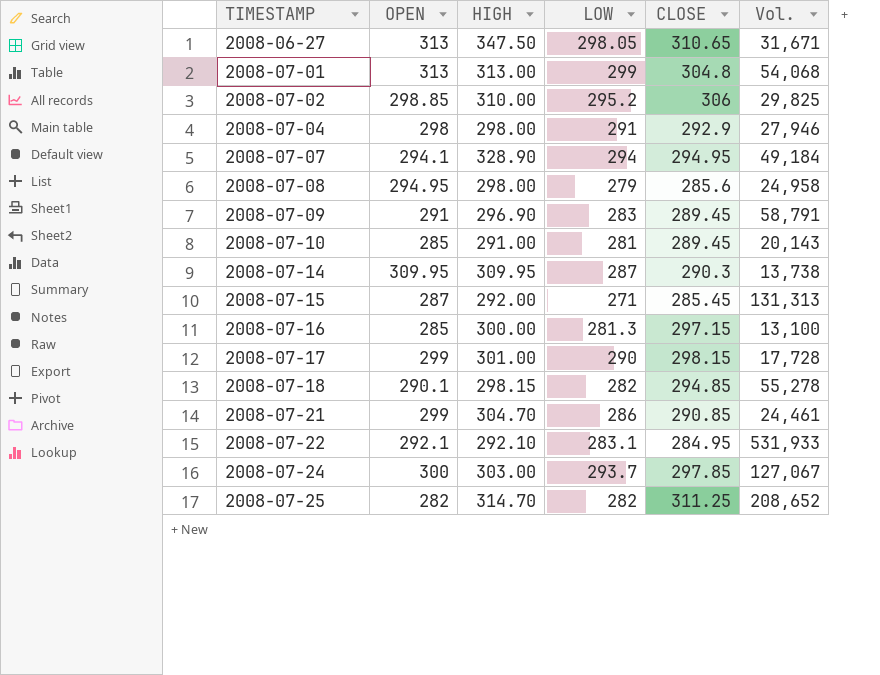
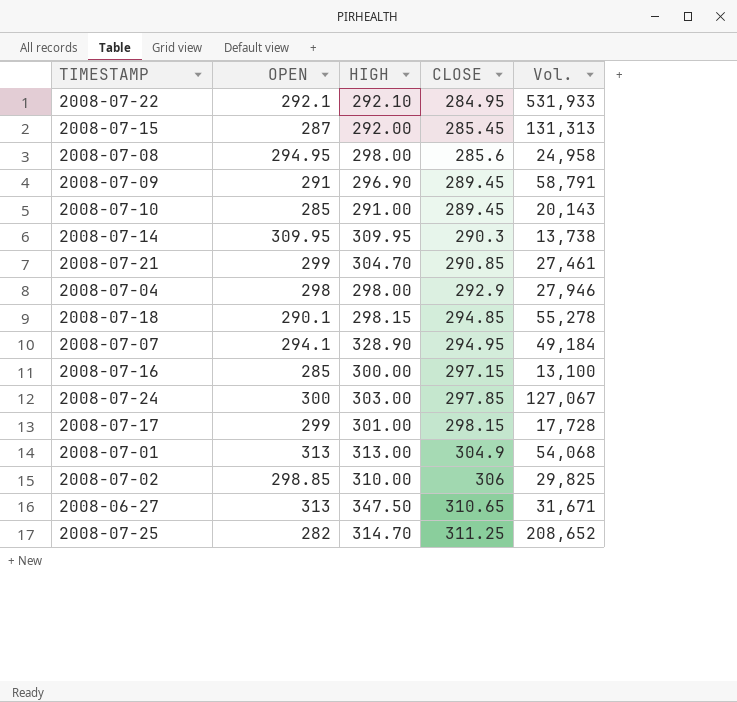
row order: TIMESTAMP ascending -> CLOSE ascending
column LOW | position: 4 -> none
2008-07-21 | Vol.: 24,461 -> 27,461
2008-07-01 | CLOSE: 304.8 -> 304.9

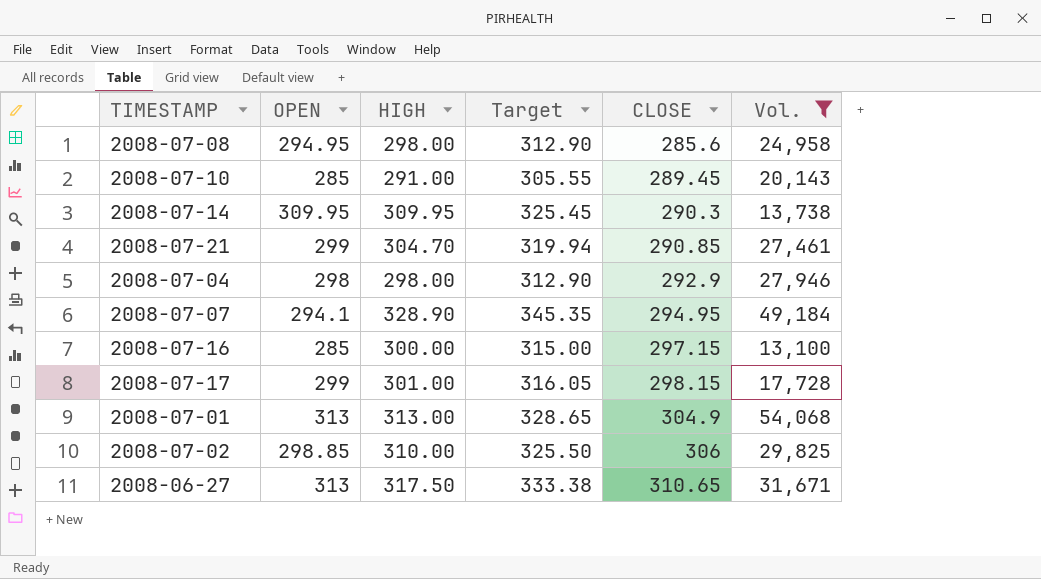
filter: none -> Vol. <= 54,068
column Target | formula: none -> [HIGH] * 1.05
2008-06-27 | HIGH: 347.50 -> 317.50

